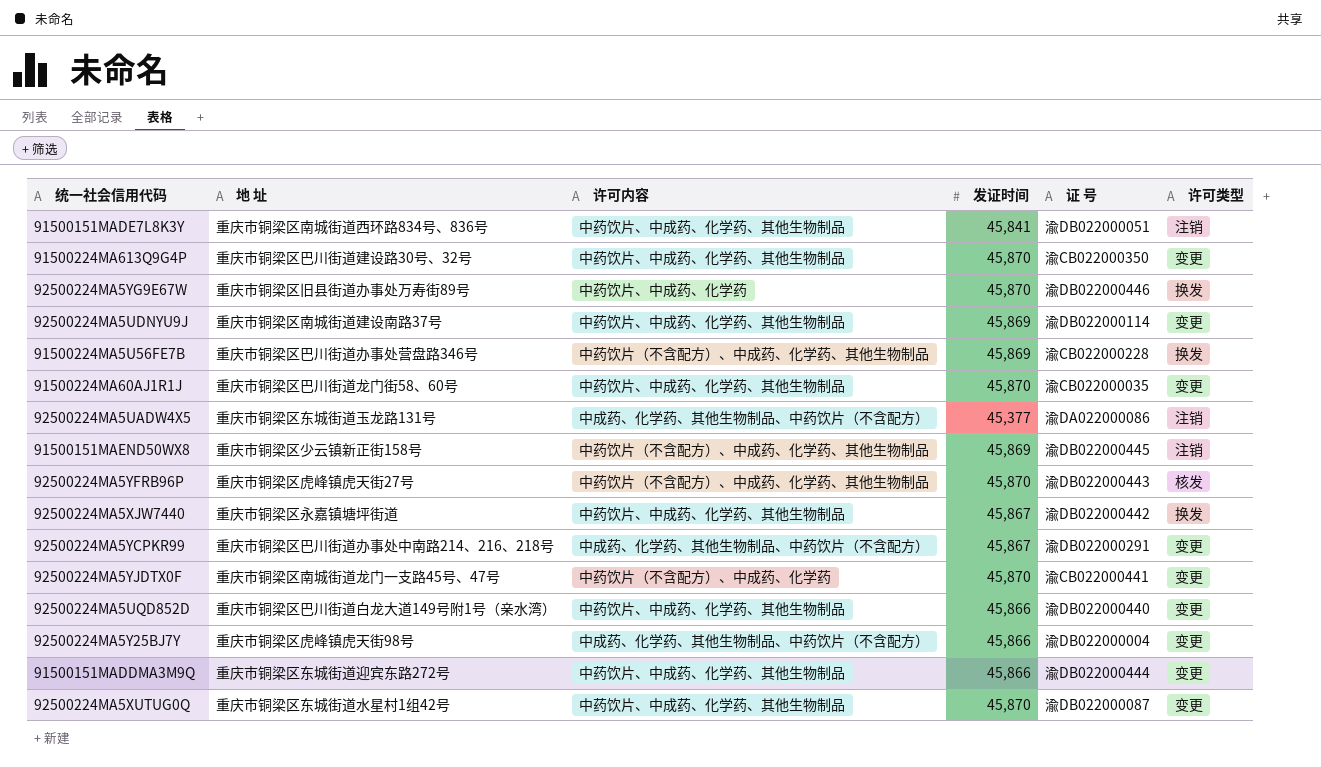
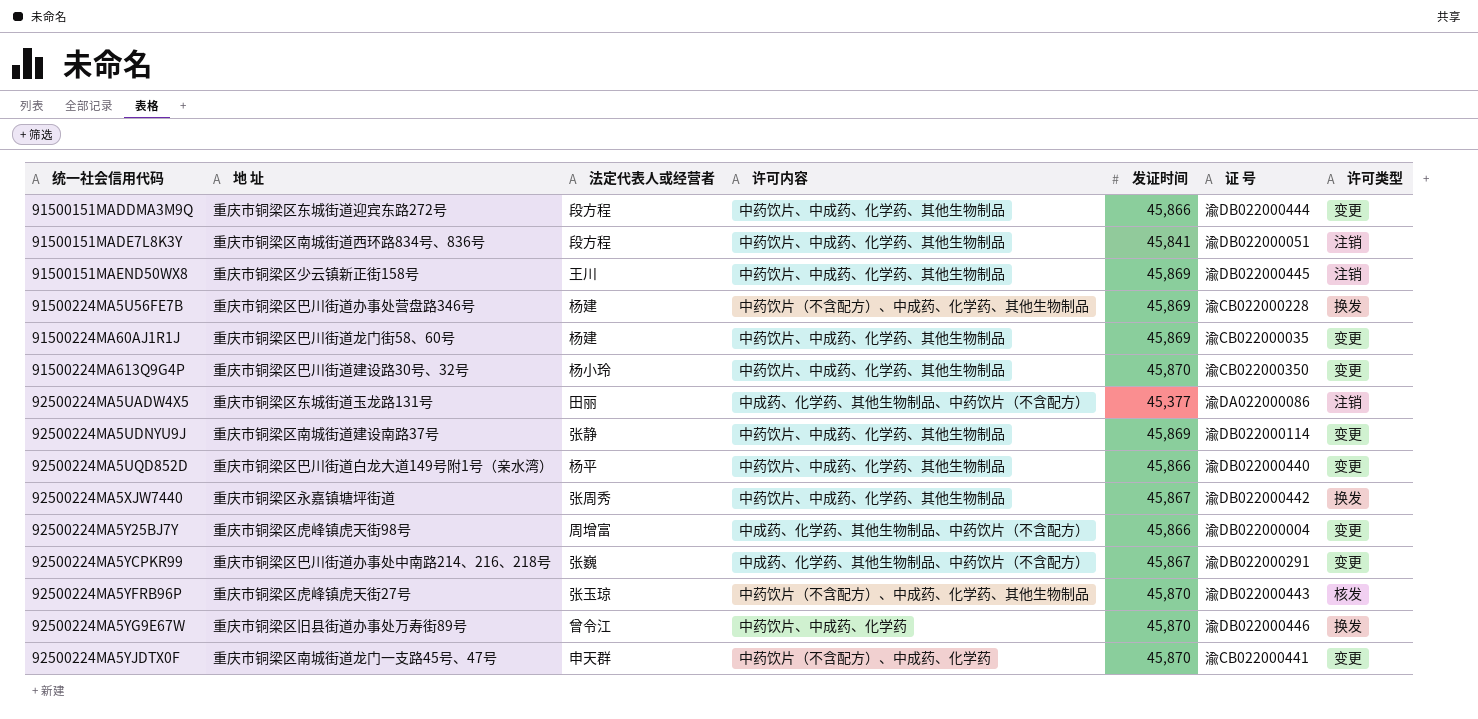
row order: none -> 统一社会信用代码 ascending
column 法定代表人或经营者 | position: none -> 3
row 92500224MA5XUTUG0Q: 重庆市铜梁区东城街道水星村1组42号 | 中药饮片、中成药、化学药、其他生物制品 | 45,870 | 渝DB022000087 | 变更 -> none
91500151MAEND50WX8 | 许可内容: 中药饮片（不含配方）、中成药、化学药、其他生物制品 -> 中药饮片、中成药、化学药、其他生物制品
91500224MA60AJ1R1J | 发证时间: 45,870 -> 45,869

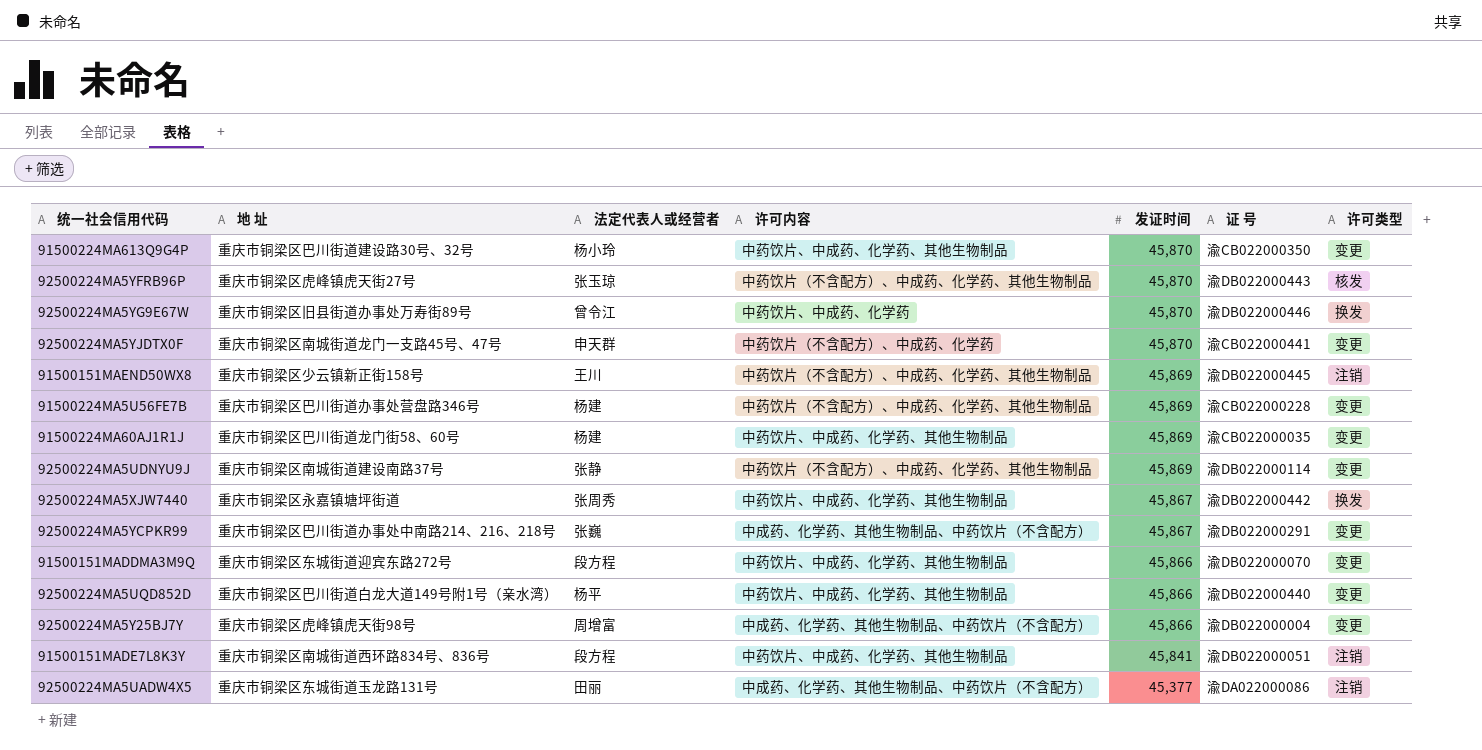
row order: 统一社会信用代码 ascending -> 发证时间 descending
91500151MAEND50WX8 | 许可内容: 中药饮片、中成药、化学药、其他生物制品 -> 中药饮片（不含配方）、中成药、化学药、其他生物制品
91500224MA5U56FE7B | 许可类型: 换发 -> 变更
92500224MA5UDNYU9J | 许可内容: 中药饮片、中成药、化学药、其他生物制品 -> 中药饮片（不含配方）、中成药、化学药、其他生物制品
91500151MADDMA3M9Q | 证 号: 渝DB022000444 -> 渝DB022000070

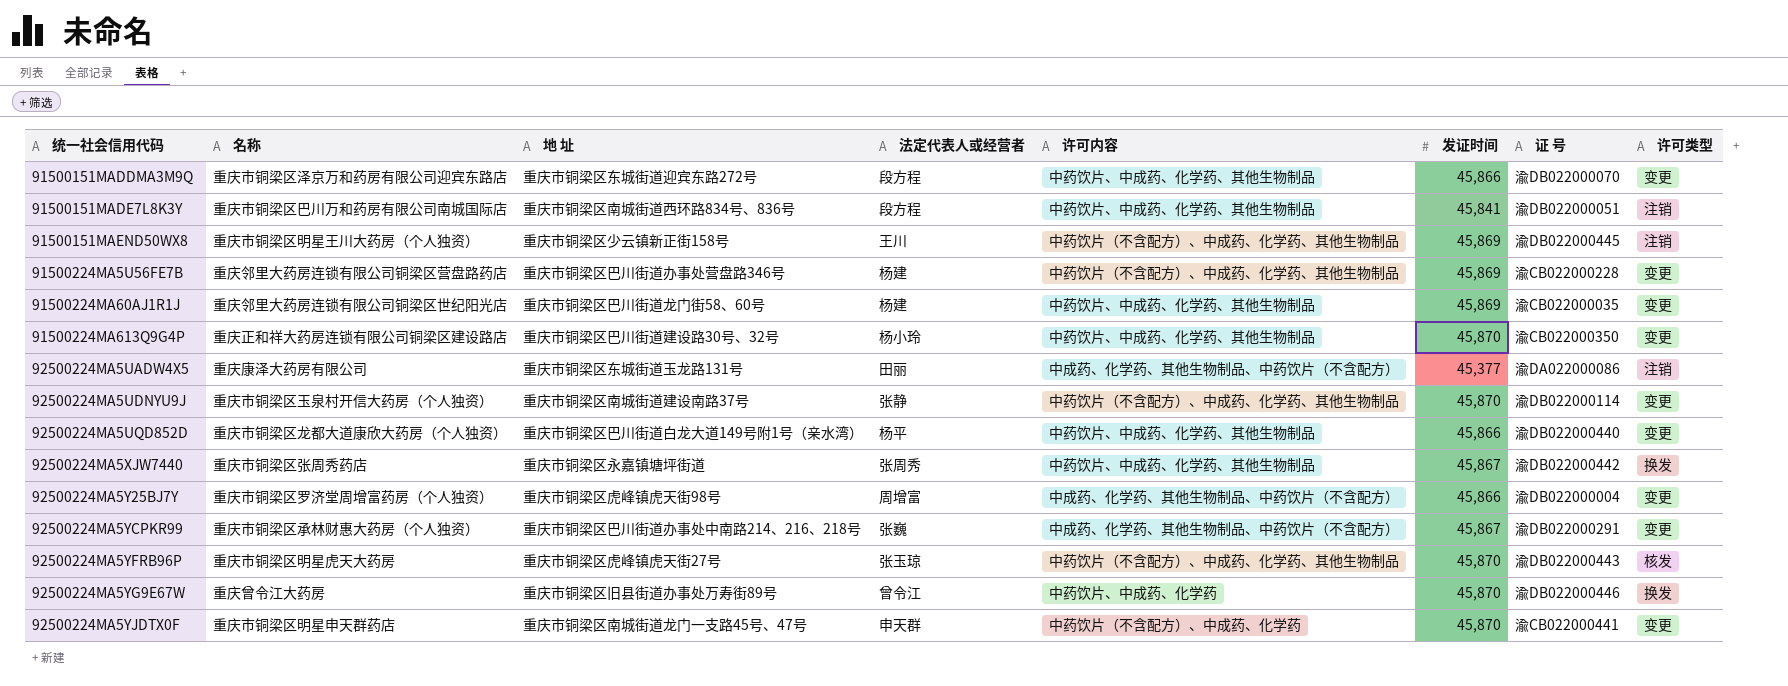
row order: 发证时间 descending -> 统一社会信用代码 ascending
column 名称 | position: none -> 2
92500224MA5UDNYU9J | 发证时间: 45,869 -> 45,870

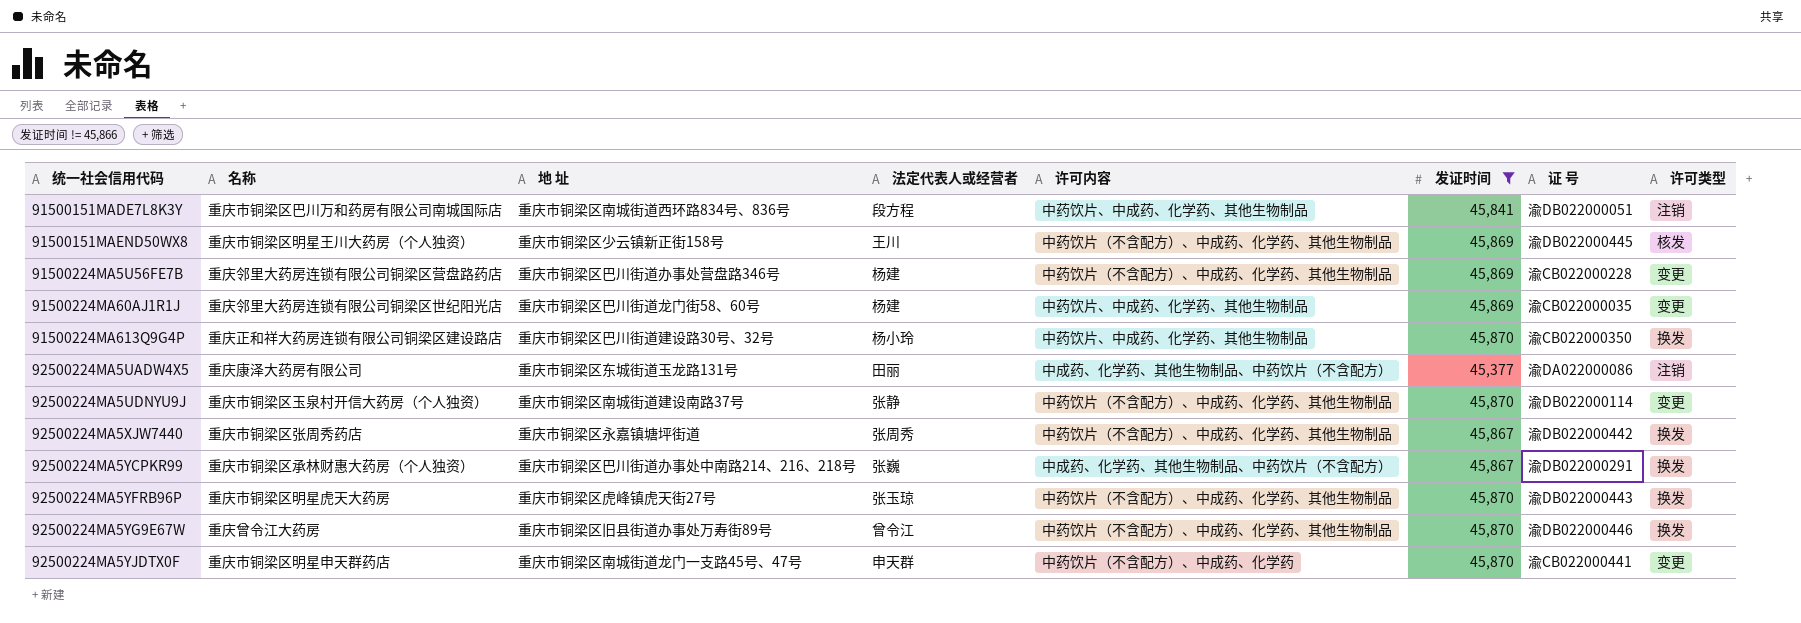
filter: none -> 发证时间 != 45,866
91500151MAEND50WX8 | 许可类型: 注销 -> 核发
91500224MA613Q9G4P | 许可类型: 变更 -> 换发
92500224MA5XJW7440 | 许可内容: 中药饮片、中成药、化学药、其他生物制品 -> 中药饮片（不含配方）、中成药、化学药、其他生物制品
92500224MA5YCPKR99 | 许可类型: 变更 -> 换发
92500224MA5YFRB96P | 许可类型: 核发 -> 换发
92500224MA5YG9E67W | 许可内容: 中药饮片、中成药、化学药 -> 中药饮片（不含配方）、中成药、化学药、其他生物制品

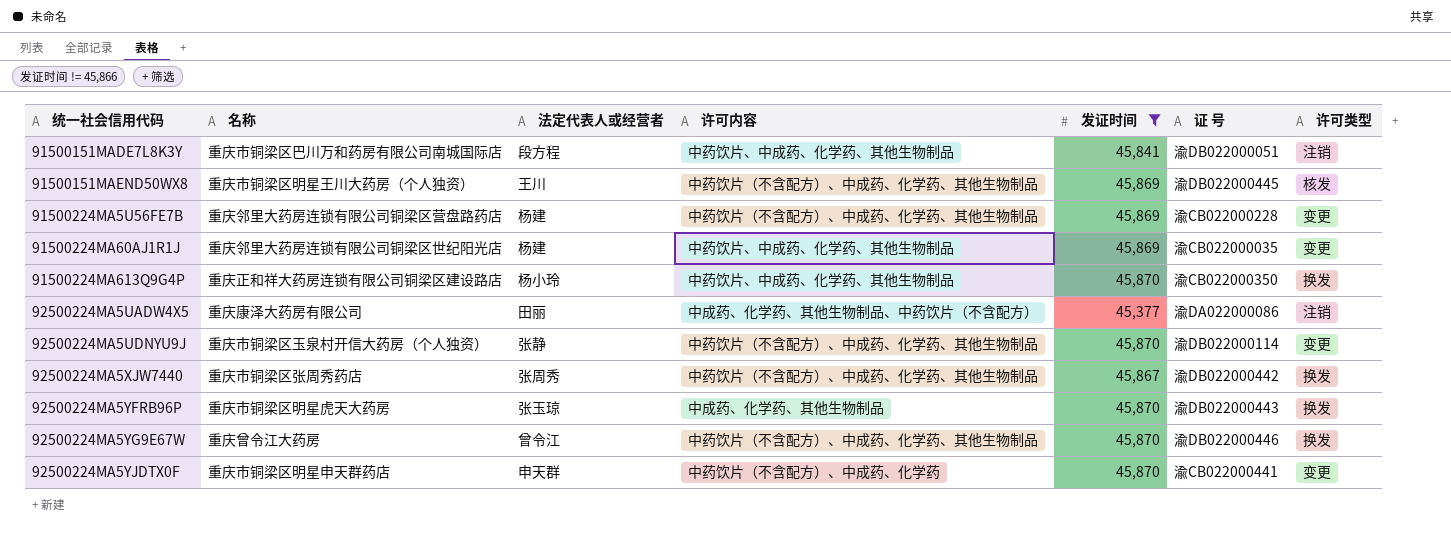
column 地 址 | position: 3 -> none
row 92500224MA5YCPKR99: 重庆市铜梁区承林财惠大药房（个人独资） | 重庆市铜梁区巴川街道办事处中南路214、216、218号 | 张巍 | 中成药、化学药、其他生物制品、中药饮片（不含配方） | 45,867 | 渝DB022000291 | 换发 -> none
92500224MA5YFRB96P | 许可内容: 中药饮片（不含配方）、中成药、化学药、其他生物制品 -> 中成药、化学药、其他生物制品

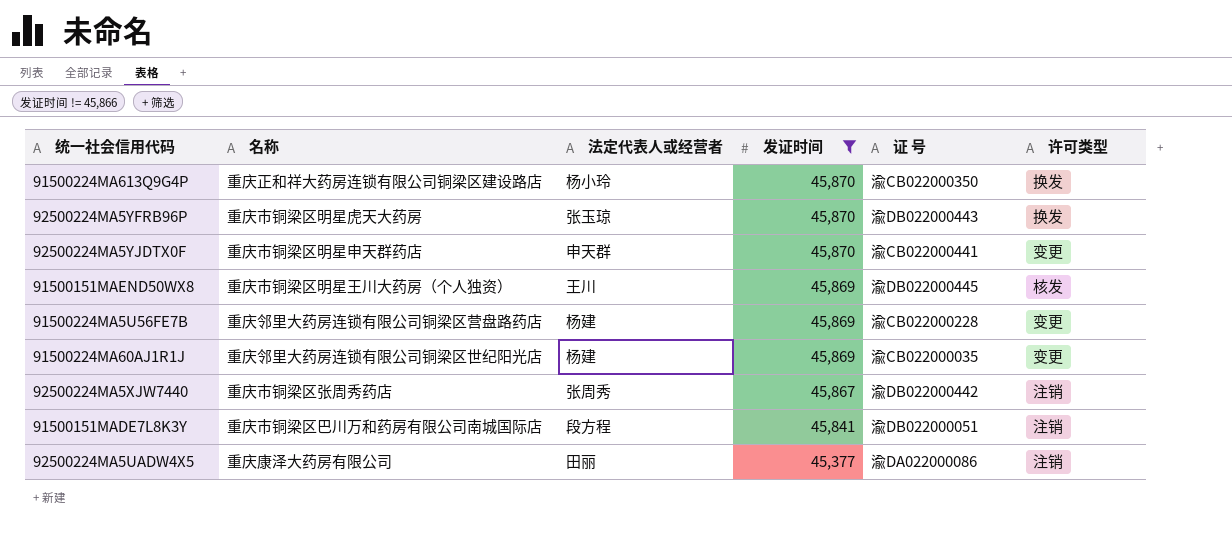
row order: 统一社会信用代码 ascending -> 发证时间 descending
column 许可内容 | position: 4 -> none
row 92500224MA5UDNYU9J: 重庆市铜梁区玉泉村开信大药房（个人独资） | 张静 | 中药饮片（不含配方）、中成药、化学药、其他生物制品 | 45,870 | 渝DB022000114 | 变更 -> none
row 92500224MA5YG9E67W: 重庆曾令江大药房 | 曾令江 | 中药饮片（不含配方）、中成药、化学药、其他生物制品 | 45,870 | 渝DB022000446 | 换发 -> none
92500224MA5XJW7440 | 许可类型: 换发 -> 注销

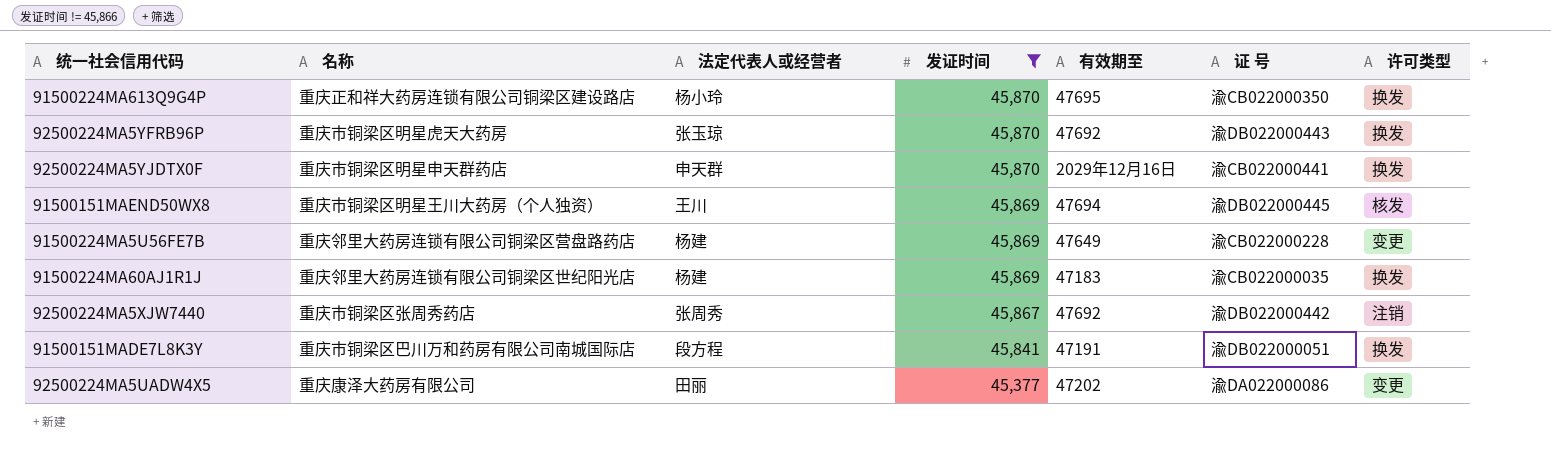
column 有效期至 | position: none -> 5
92500224MA5YJDTX0F | 许可类型: 变更 -> 换发
91500224MA60AJ1R1J | 许可类型: 变更 -> 换发
91500151MADE7L8K3Y | 许可类型: 注销 -> 换发
92500224MA5UADW4X5 | 许可类型: 注销 -> 变更

